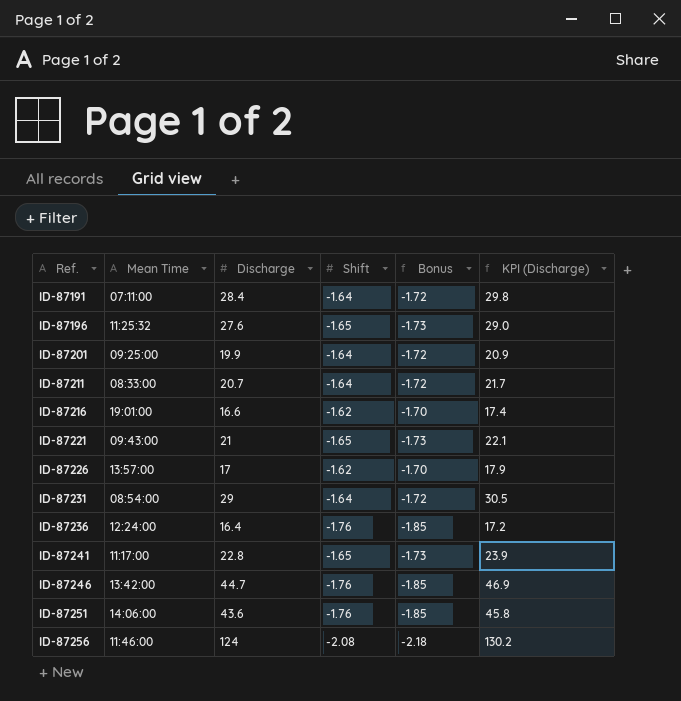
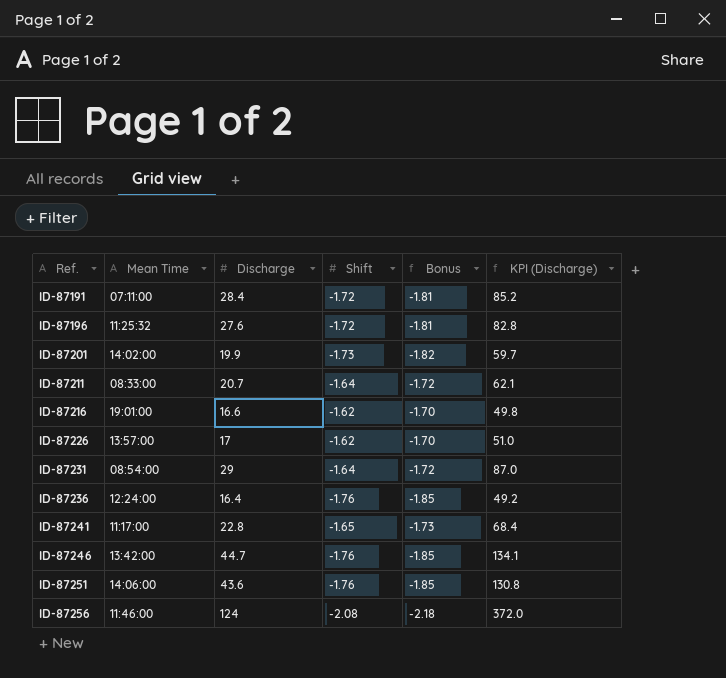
column KPI (Discharge) | formula: [Discharge] * 1.05 -> [Discharge] * 3
row ID-87221: 09:43:00 | 21 | -1.65 | -1.73 | 22.1 -> none
ID-87191 | Shift: -1.64 -> -1.72
ID-87191 | Bonus: -1.72 -> -1.81
ID-87196 | Shift: -1.65 -> -1.72
ID-87196 | Bonus: -1.73 -> -1.81
ID-87201 | Mean Time: 09:25:00 -> 14:02:00
ID-87201 | Shift: -1.64 -> -1.73
ID-87201 | Bonus: -1.72 -> -1.82

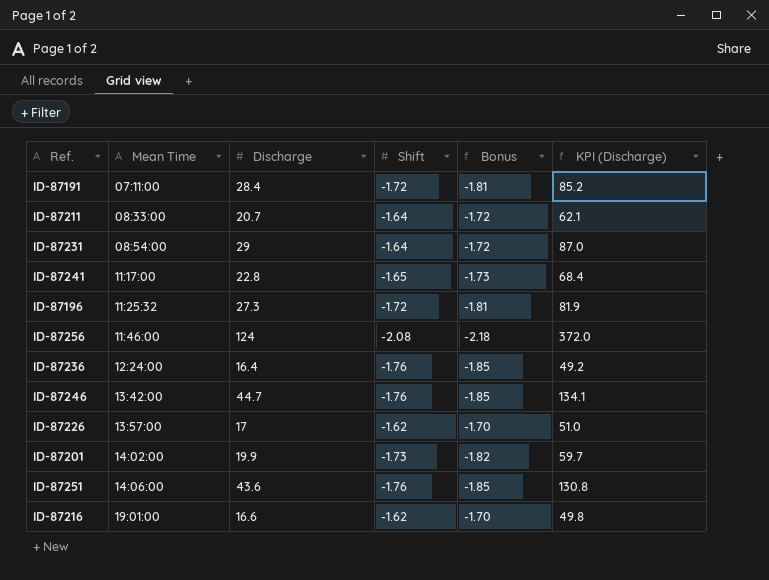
row order: Ref. ascending -> Mean Time ascending
ID-87196 | Discharge: 27.6 -> 27.3
ID-87196 | KPI (Discharge): 82.8 -> 81.9

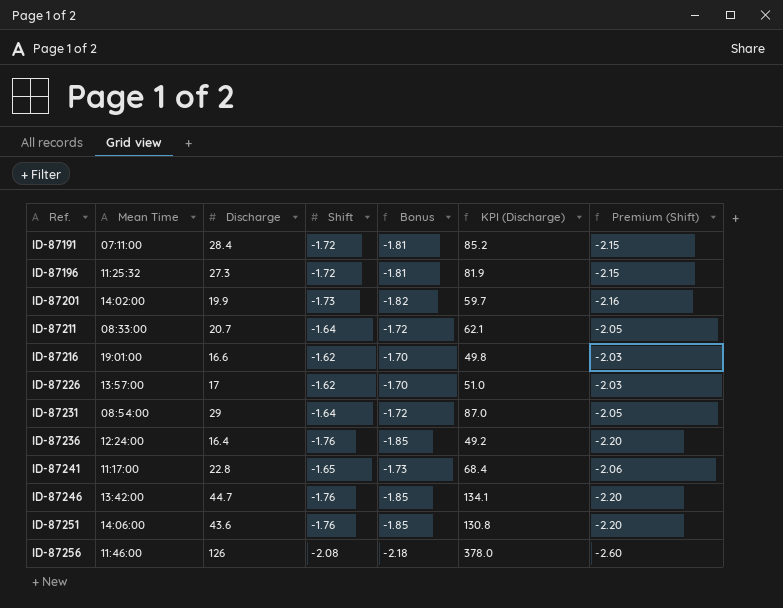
row order: Mean Time ascending -> Ref. ascending
column Premium (Shift) | formula: none -> [Shift] * 1.25
ID-87256 | Discharge: 124 -> 126
ID-87256 | KPI (Discharge): 372.0 -> 378.0

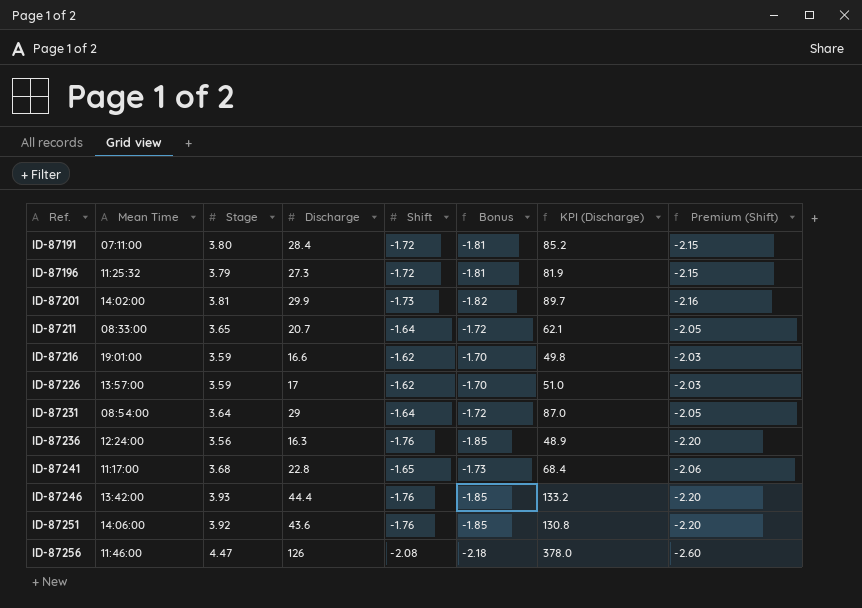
column Stage | position: none -> 3
ID-87201 | Discharge: 19.9 -> 29.9
ID-87201 | KPI (Discharge): 59.7 -> 89.7
ID-87236 | Discharge: 16.4 -> 16.3
ID-87236 | KPI (Discharge): 49.2 -> 48.9
ID-87246 | Discharge: 44.7 -> 44.4
ID-87246 | KPI (Discharge): 134.1 -> 133.2

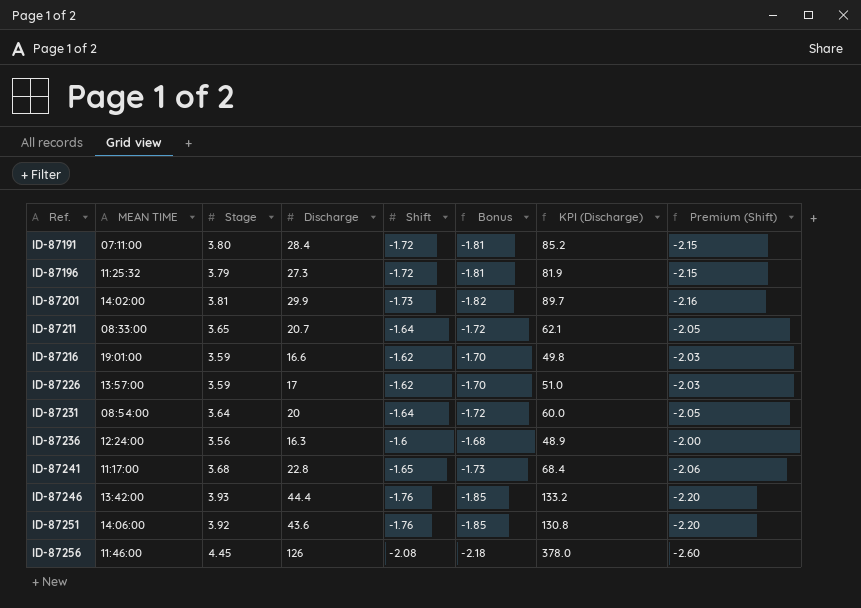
column name: Mean Time -> MEAN TIME
ID-87231 | Discharge: 29 -> 20
ID-87231 | KPI (Discharge): 87.0 -> 60.0
ID-87236 | Shift: -1.76 -> -1.6
ID-87236 | Bonus: -1.85 -> -1.68
ID-87236 | Premium (Shift): -2.20 -> -2.00
ID-87256 | Stage: 4.47 -> 4.45

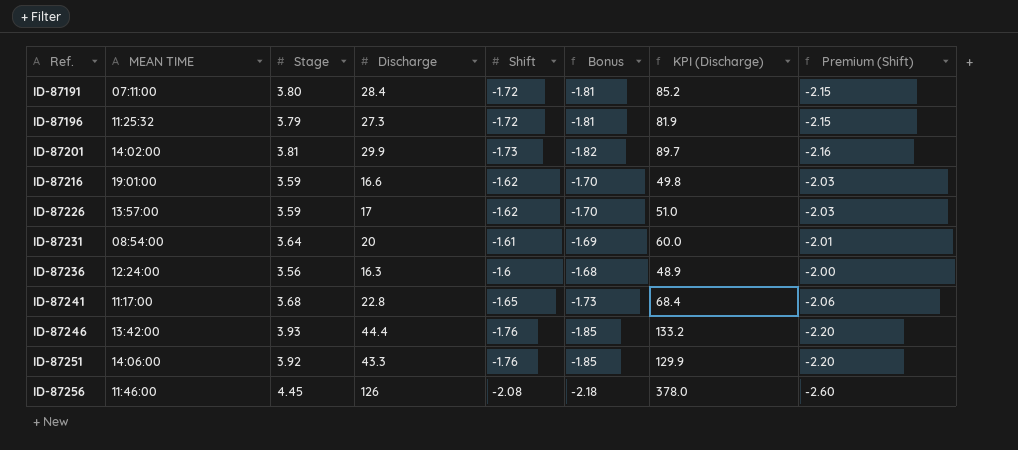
row ID-87211: 08:33:00 | 3.65 | 20.7 | -1.64 | -1.72 | 62.1 | -2.05 -> none
ID-87231 | Shift: -1.64 -> -1.61
ID-87231 | Bonus: -1.72 -> -1.69
ID-87231 | Premium (Shift): -2.05 -> -2.01
ID-87251 | Discharge: 43.6 -> 43.3
ID-87251 | KPI (Discharge): 130.8 -> 129.9

